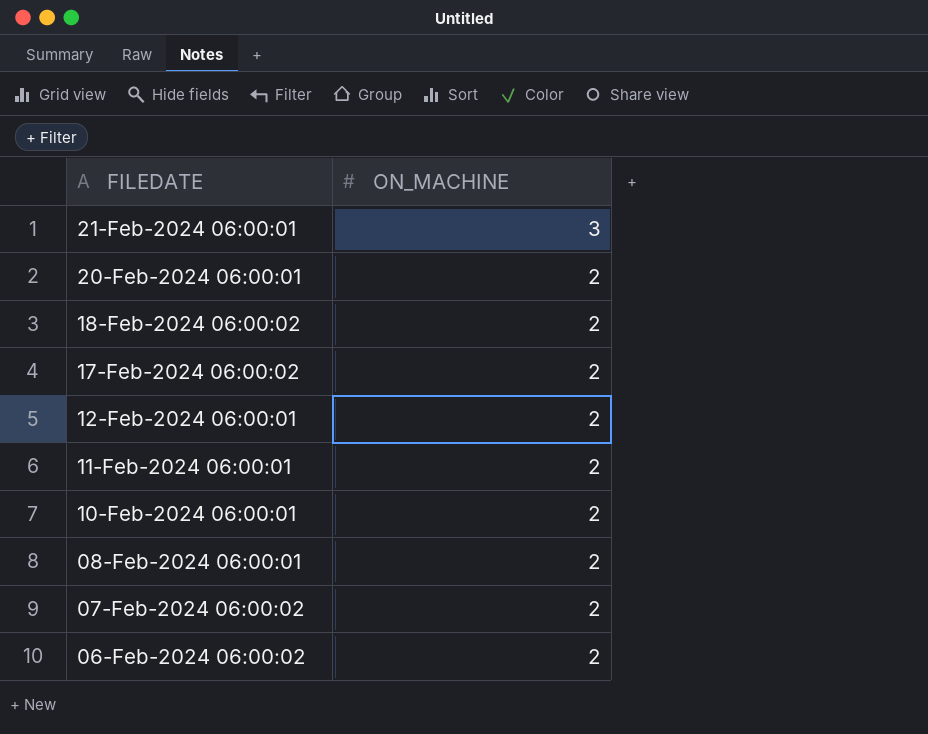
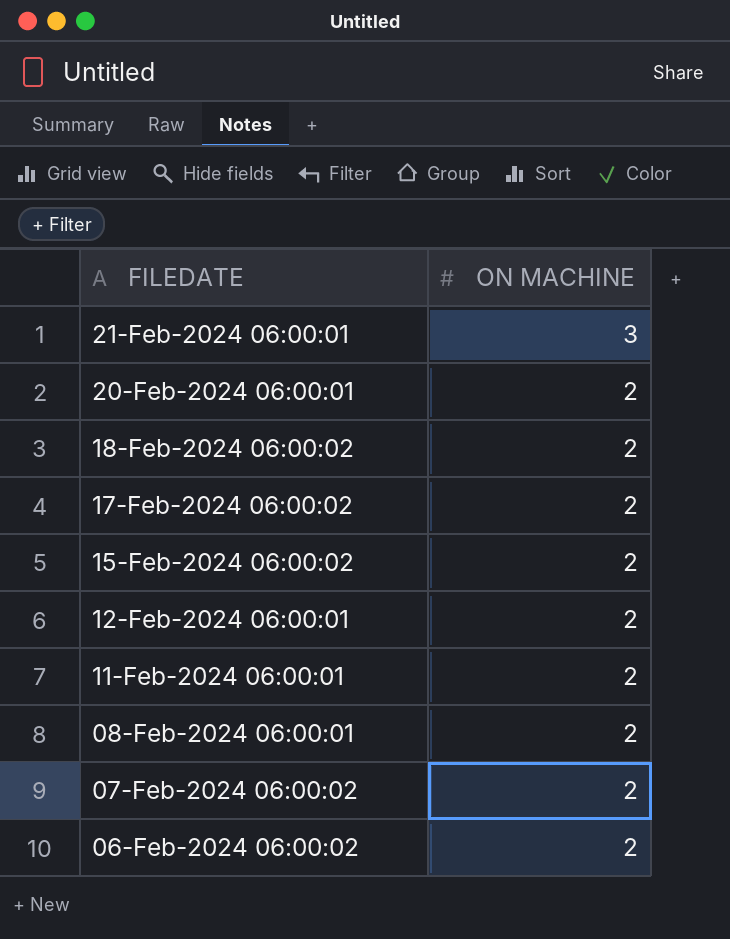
column name: ON_MACHINE -> ON MACHINE
row 10-Feb-2024 06:00:01: 2 -> none
row 15-Feb-2024 06:00:02: none -> 2

